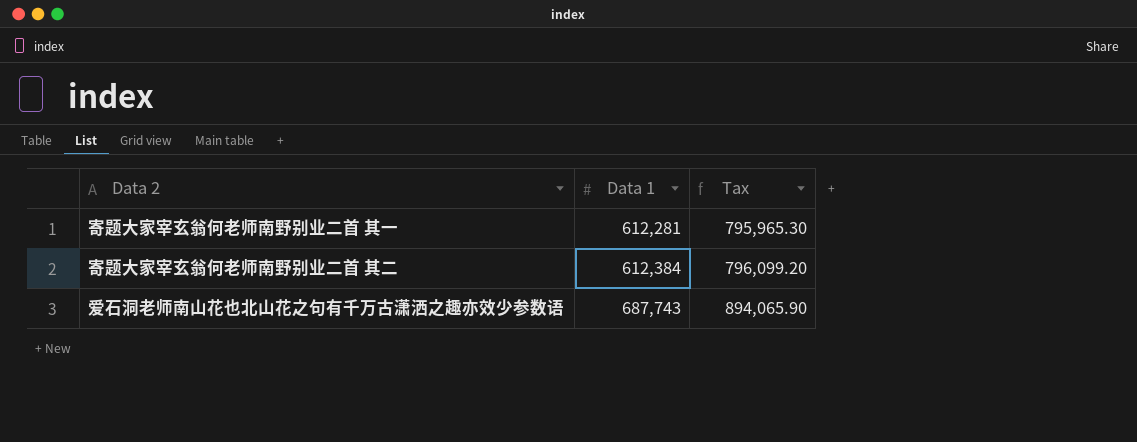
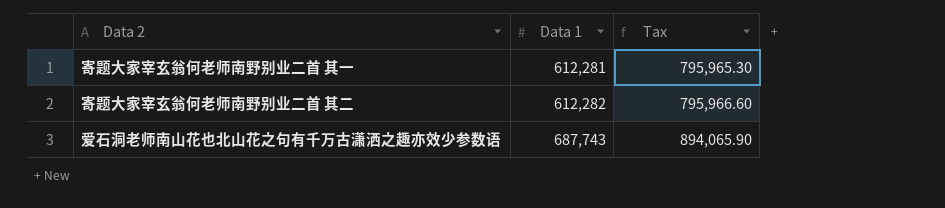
寄题大家宰玄翁何老师南野别业二首 其二 | Data 1: 612,384 -> 612,282
寄题大家宰玄翁何老师南野别业二首 其二 | Tax: 796,099.20 -> 795,966.60

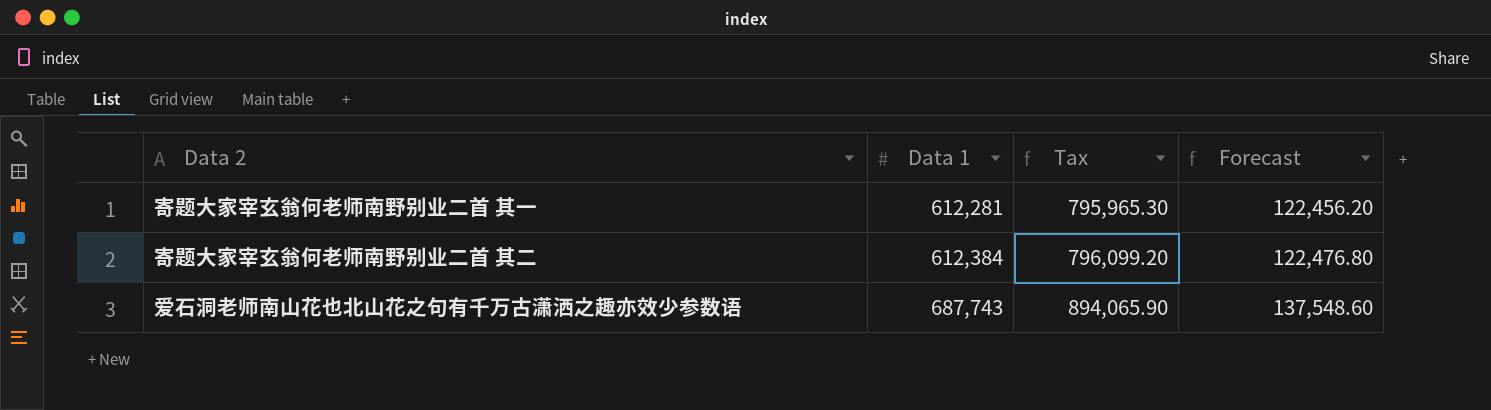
column Forecast | formula: none -> [Data 1] * 0.2
寄题大家宰玄翁何老师南野别业二首 其二 | Data 1: 612,282 -> 612,384
寄题大家宰玄翁何老师南野别业二首 其二 | Tax: 795,966.60 -> 796,099.20

